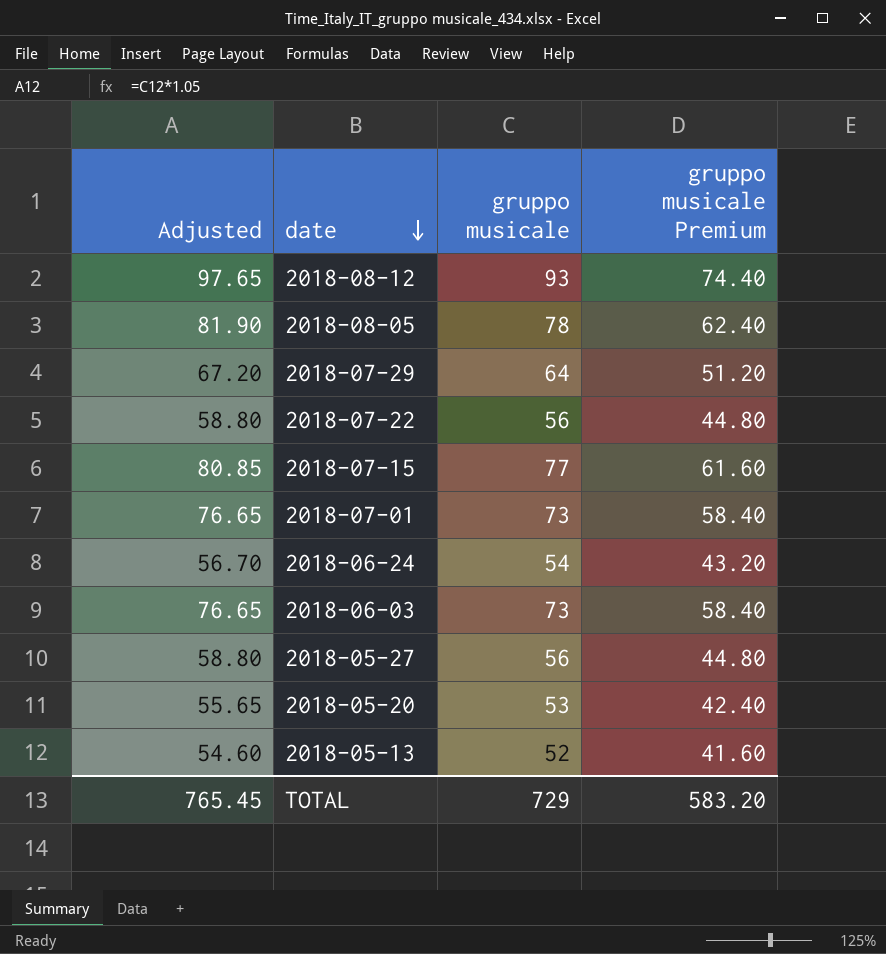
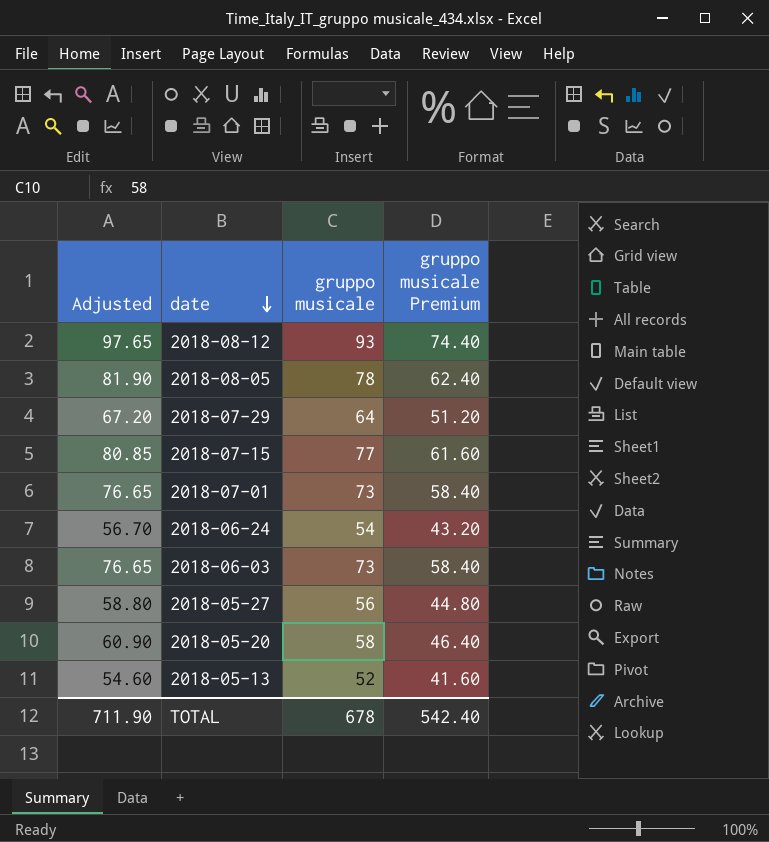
row 2018-07-22: 58.80 | 56 | 44.80 -> none
2018-05-20 | Adjusted: 55.65 -> 60.90
2018-05-20 | gruppo musicale: 53 -> 58
2018-05-20 | gruppo musicale Premium: 42.40 -> 46.40
TOTAL | Adjusted: 765.45 -> 711.90
TOTAL | gruppo musicale: 729 -> 678
TOTAL | gruppo musicale Premium: 583.20 -> 542.40

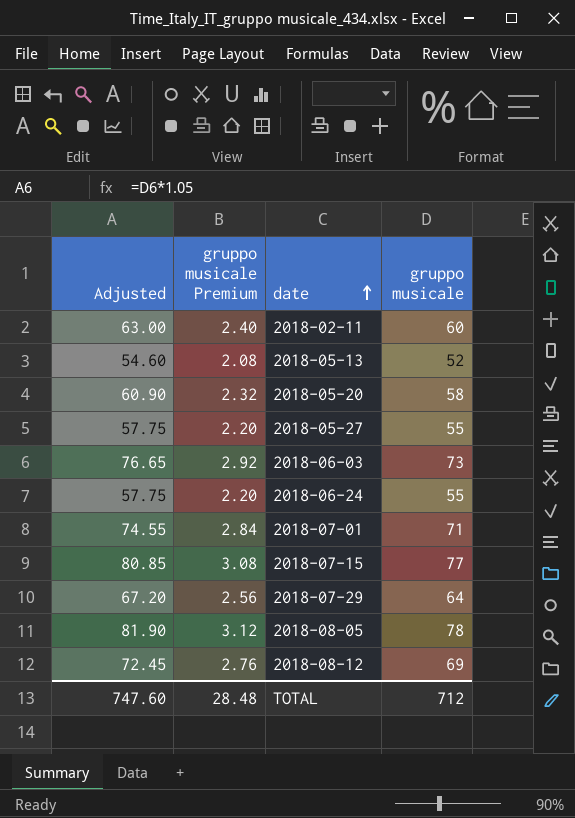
row order: date descending -> date ascending
column gruppo musicale Premium | formula: [gruppo musicale] * 0.8 -> [gruppo musicale] * 0.04
column gruppo musicale Premium | position: 4 -> 2
row 2018-02-11: none -> 63.00 | 2.40 | 60
2018-05-27 | Adjusted: 58.80 -> 57.75
2018-05-27 | gruppo musicale: 56 -> 55
2018-06-24 | Adjusted: 56.70 -> 57.75
2018-06-24 | gruppo musicale: 54 -> 55
2018-07-01 | Adjusted: 76.65 -> 74.55
2018-07-01 | gruppo musicale: 73 -> 71
2018-08-12 | Adjusted: 97.65 -> 72.45
2018-08-12 | gruppo musicale: 93 -> 69
TOTAL | Adjusted: 711.90 -> 747.60
TOTAL | gruppo musicale Premium: 542.40 -> 28.48
TOTAL | gruppo musicale: 678 -> 712

